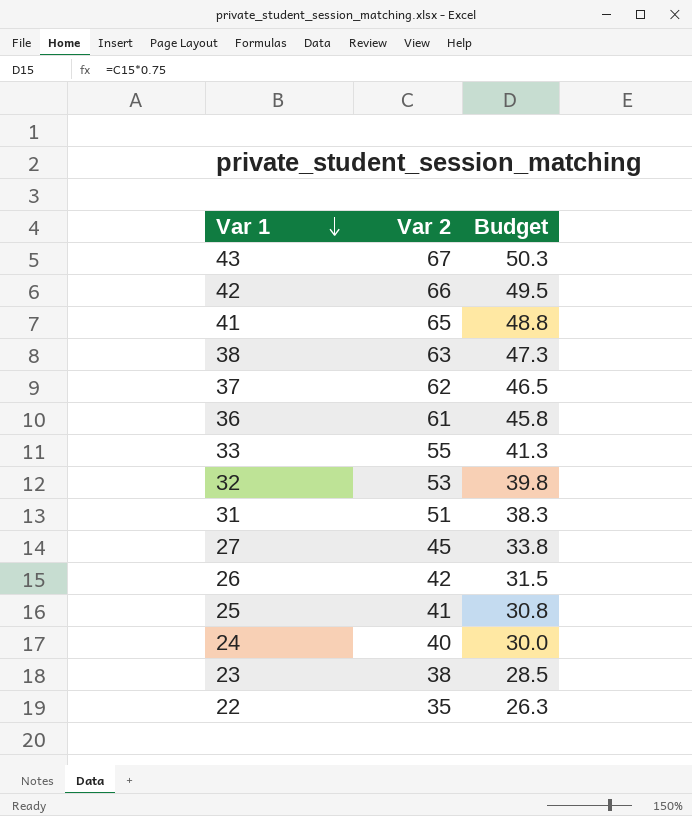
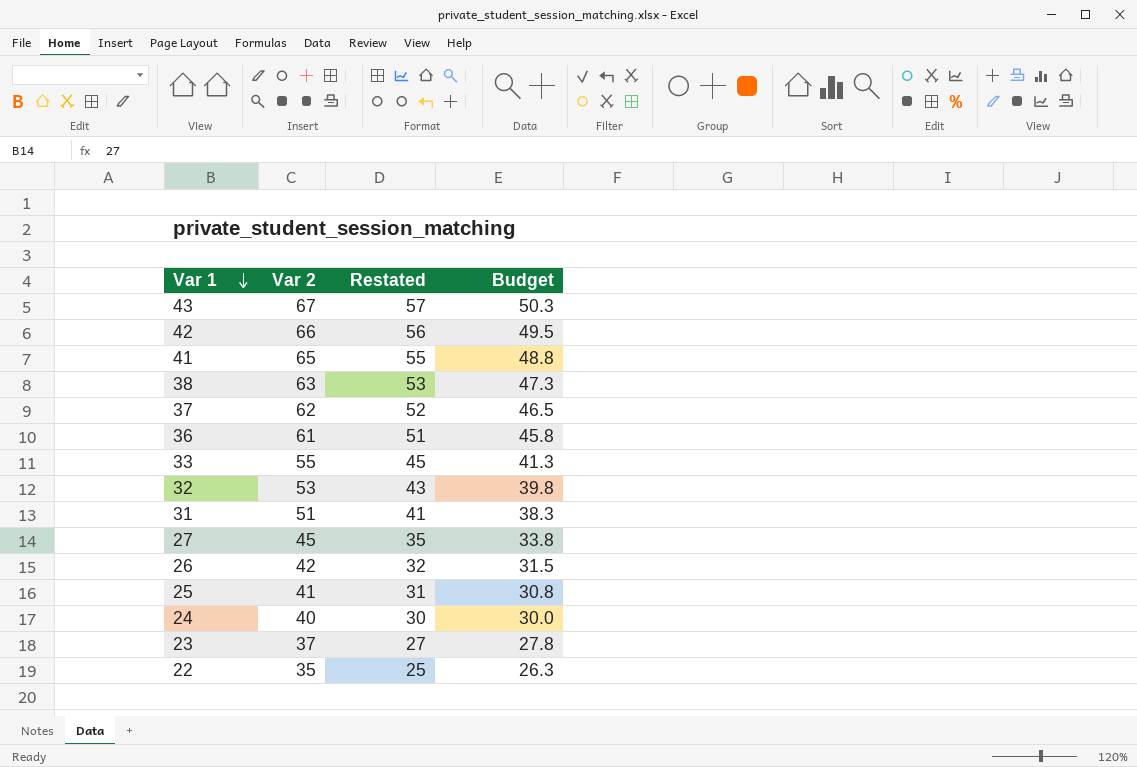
column Restated | formula: none -> [Var 2] - 10
23 | Var 2: 38 -> 37
23 | Budget: 28.5 -> 27.8

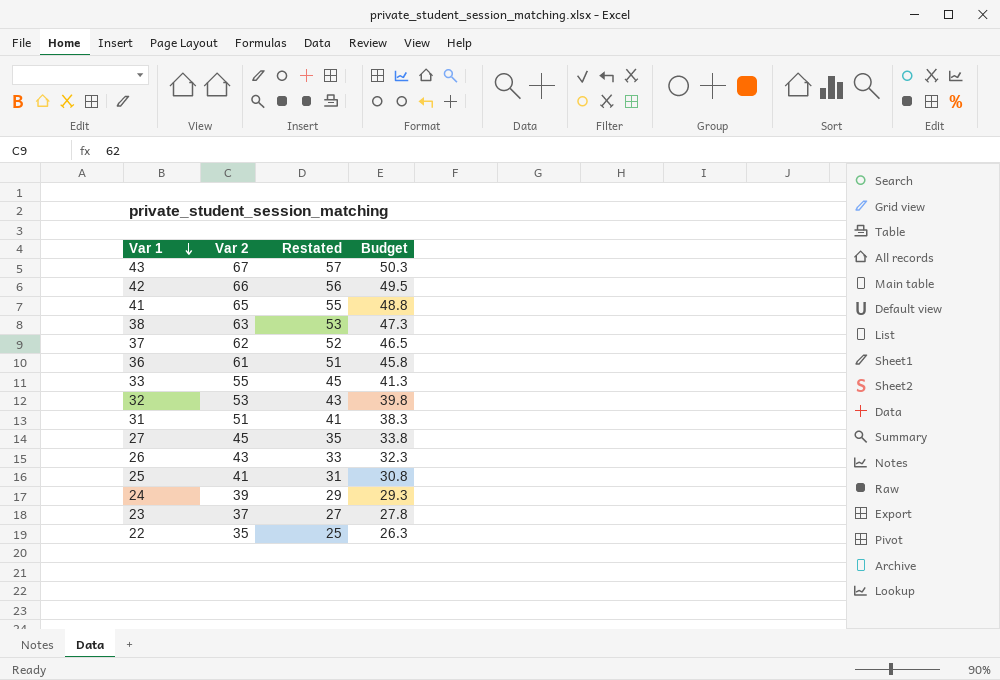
26 | Var 2: 42 -> 43
26 | Restated: 32 -> 33
26 | Budget: 31.5 -> 32.3
24 | Var 2: 40 -> 39
24 | Restated: 30 -> 29
24 | Budget: 30.0 -> 29.3

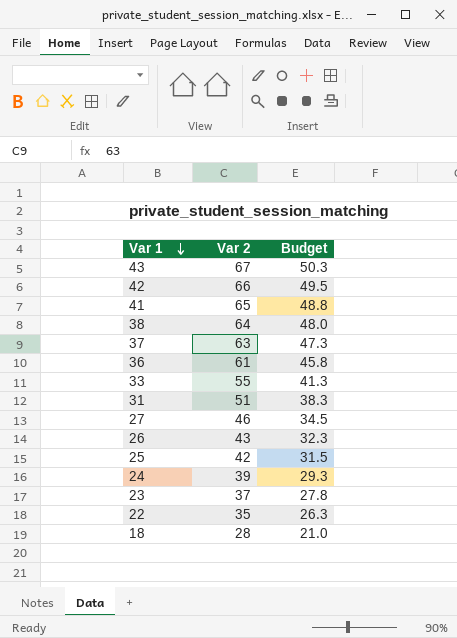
column Restated | formula: [Var 2] - 10 -> none
row 32: 53 | 43 | 39.8 -> none
38 | Var 2: 63 -> 64
38 | Budget: 47.3 -> 48.0
37 | Var 2: 62 -> 63
37 | Budget: 46.5 -> 47.3
27 | Var 2: 45 -> 46
27 | Budget: 33.8 -> 34.5
25 | Var 2: 41 -> 42
25 | Budget: 30.8 -> 31.5
row 18: none -> 28 | 21.0

